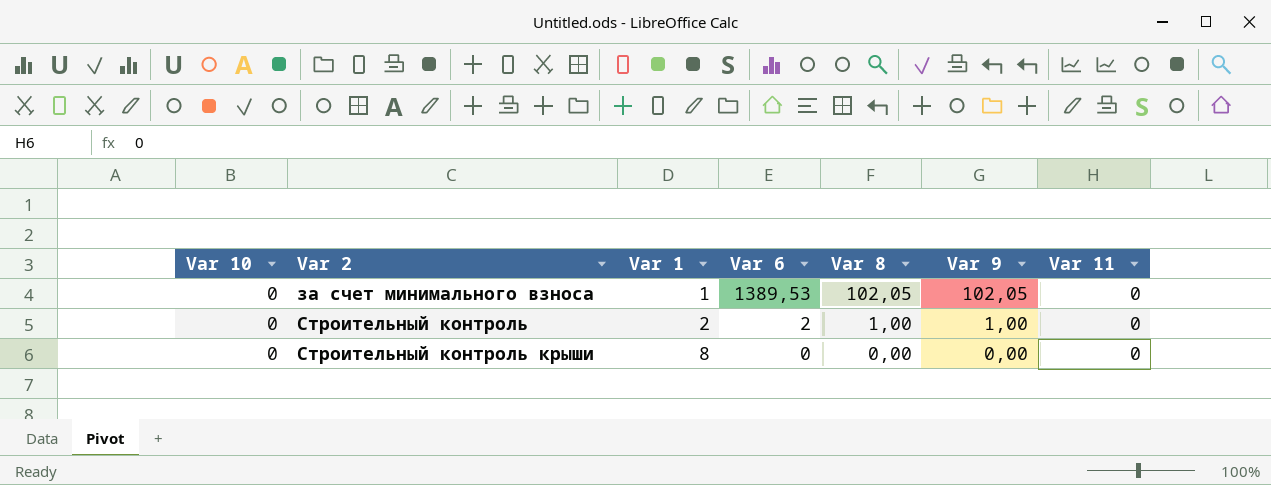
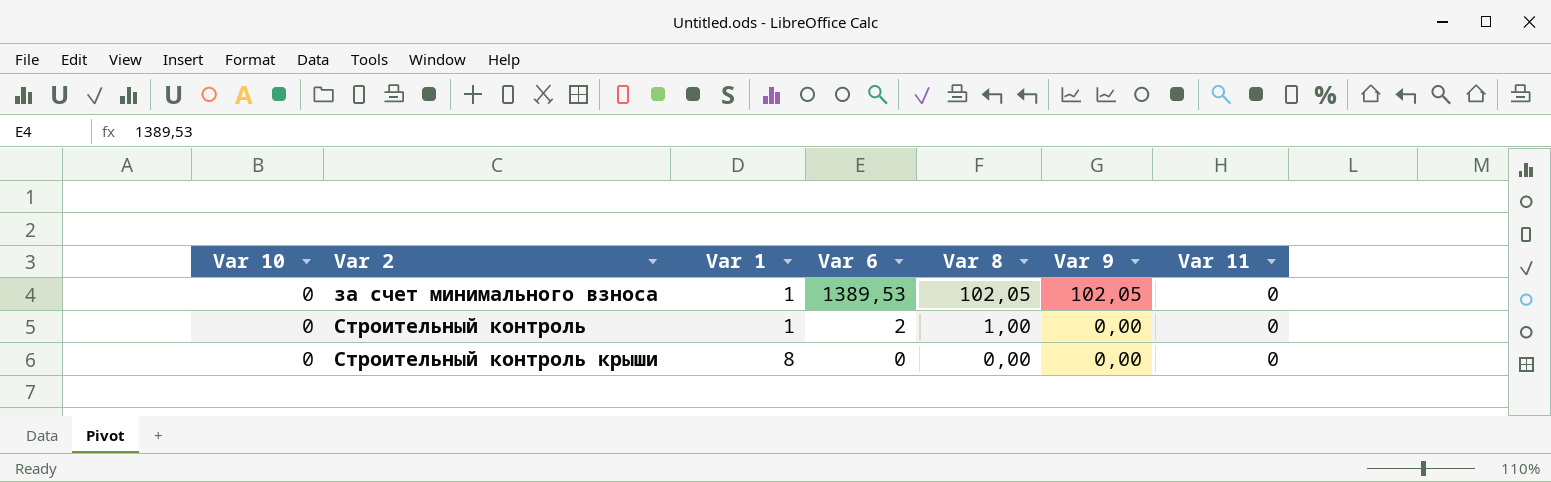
Строительный контроль | Var 1: 2 -> 1
Строительный контроль | Var 9: 1,00 -> 0,00

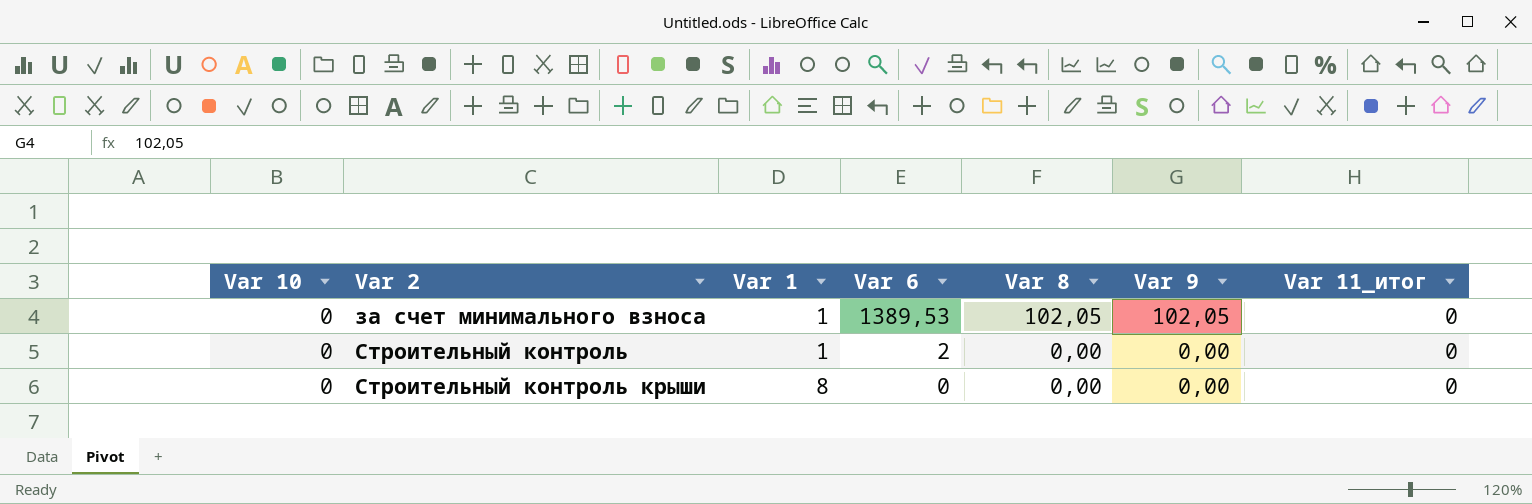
column name: Var 11 -> Var 11_итог
Строительный контроль | Var 8: 1,00 -> 0,00

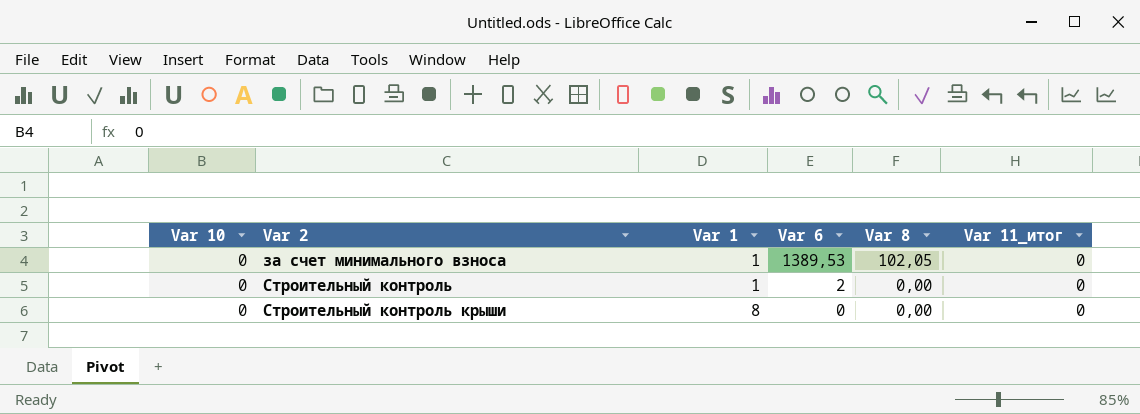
column Var 9 | position: 6 -> none

